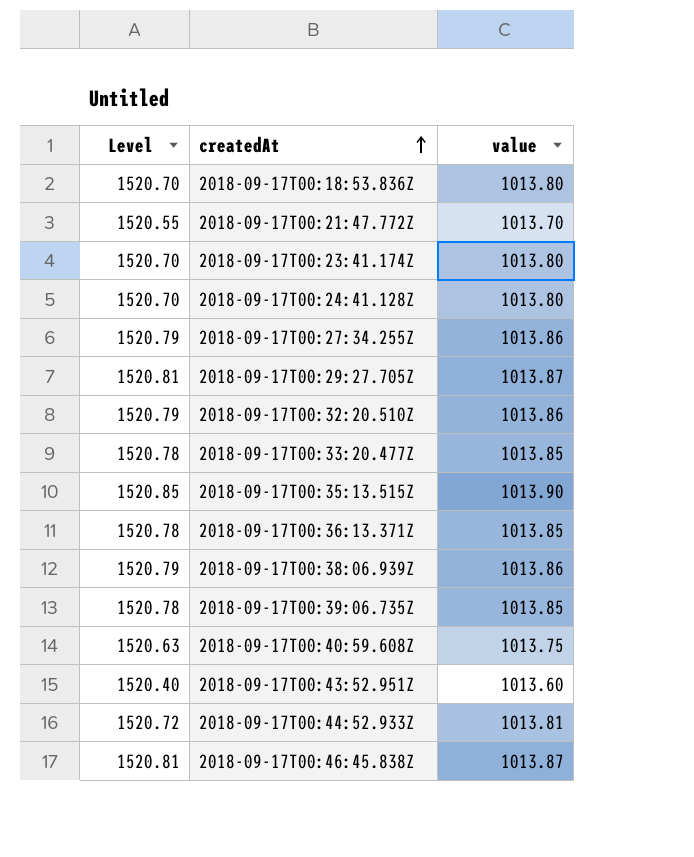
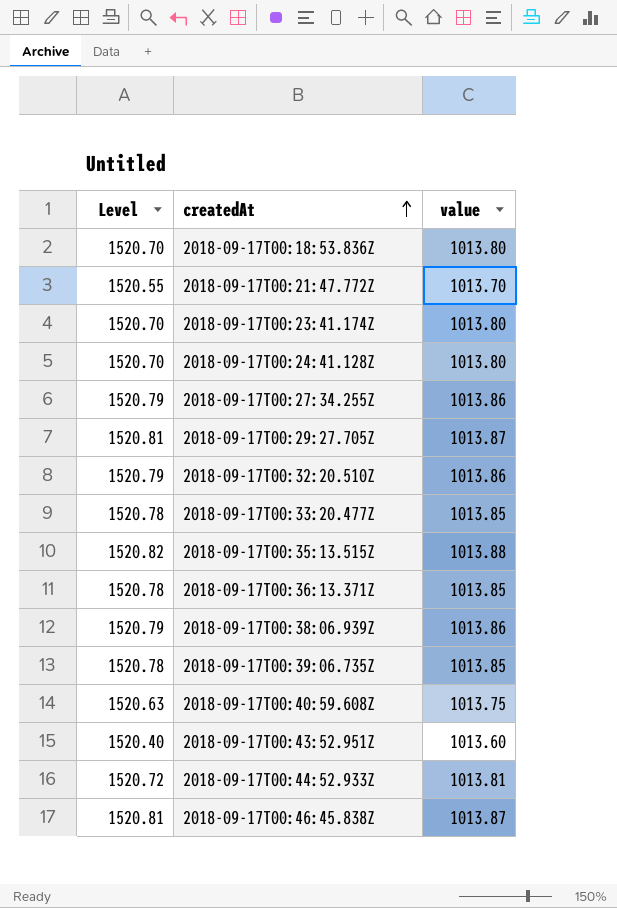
2018-09-17T00:35:13.515Z | Level: 1520.85 -> 1520.82
2018-09-17T00:35:13.515Z | value: 1013.90 -> 1013.88

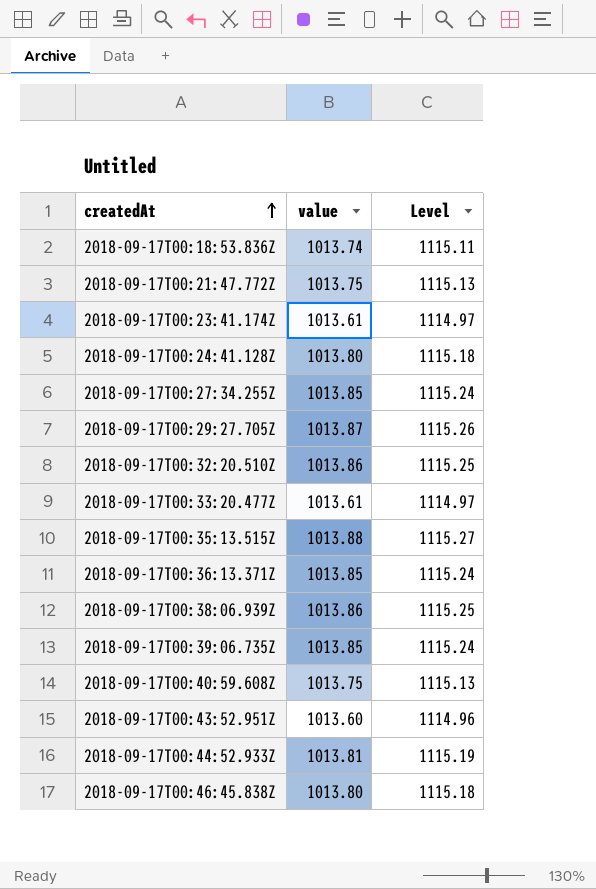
column Level | formula: [value] * 1.5 -> [value] * 1.1
column Level | position: 1 -> 3
2018-09-17T00:18:53.836Z | value: 1013.80 -> 1013.74
2018-09-17T00:21:47.772Z | value: 1013.70 -> 1013.75
2018-09-17T00:23:41.174Z | value: 1013.80 -> 1013.61
2018-09-17T00:27:34.255Z | value: 1013.86 -> 1013.85
2018-09-17T00:33:20.477Z | value: 1013.85 -> 1013.61
2018-09-17T00:46:45.838Z | value: 1013.87 -> 1013.80

